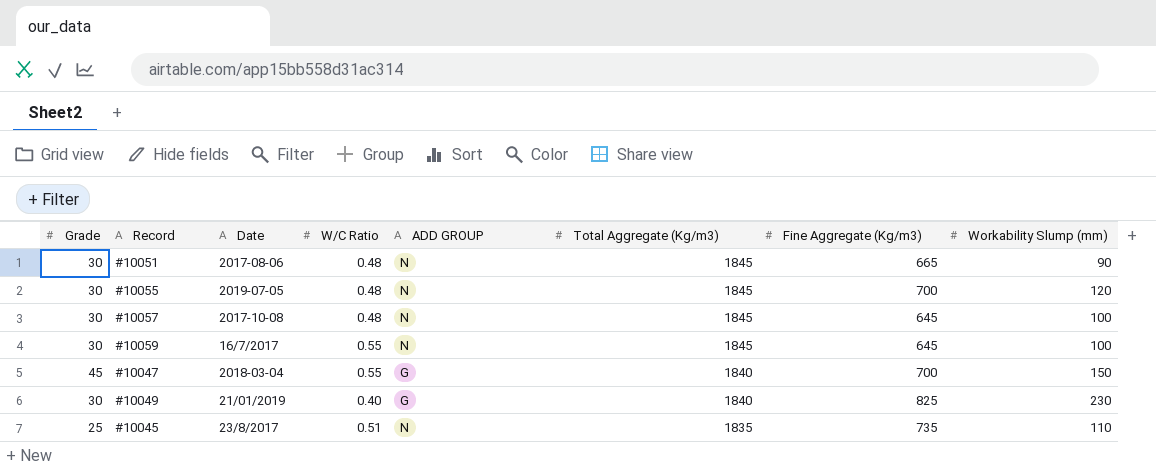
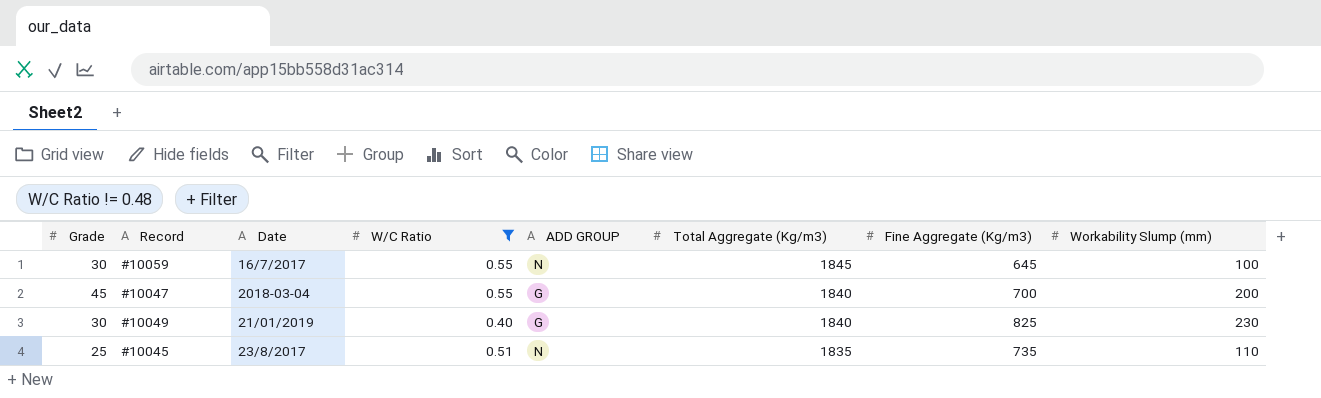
filter: none -> W/C Ratio != 0.48
#10047 | Workability Slump (mm): 150 -> 200

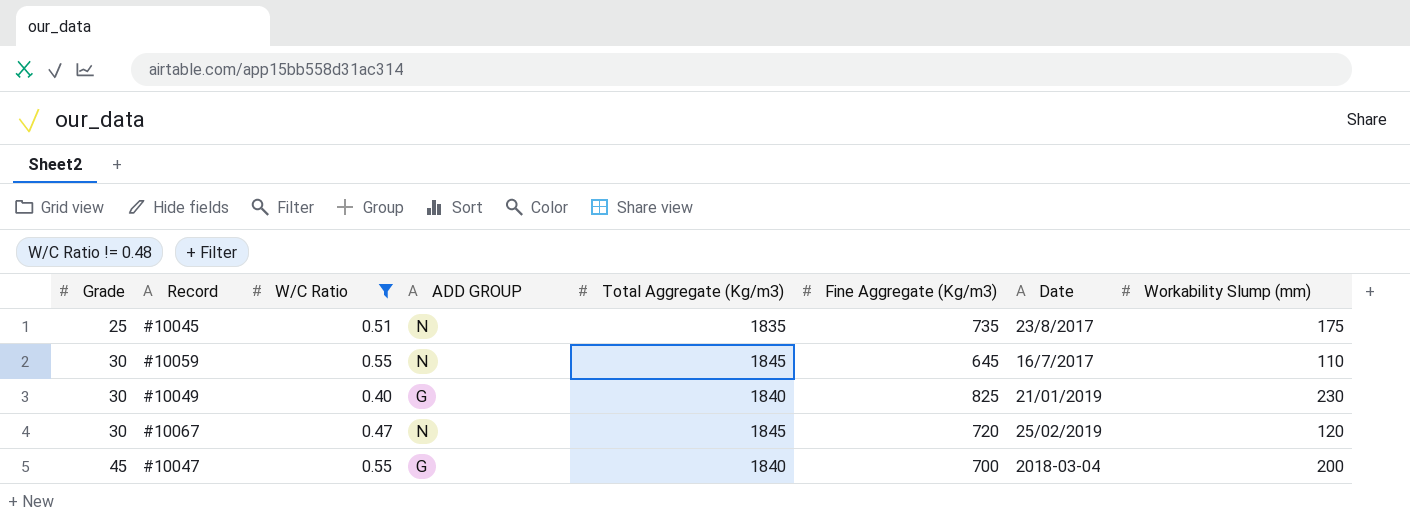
row order: Total Aggregate (Kg/m3) descending -> Grade ascending
column Date | position: 3 -> 7
#10045 | Workability Slump (mm): 110 -> 175
#10059 | Workability Slump (mm): 100 -> 110
row #10067: none -> 30 | 0.47 | N | 1845 | 720 | 25/02/2019 | 120

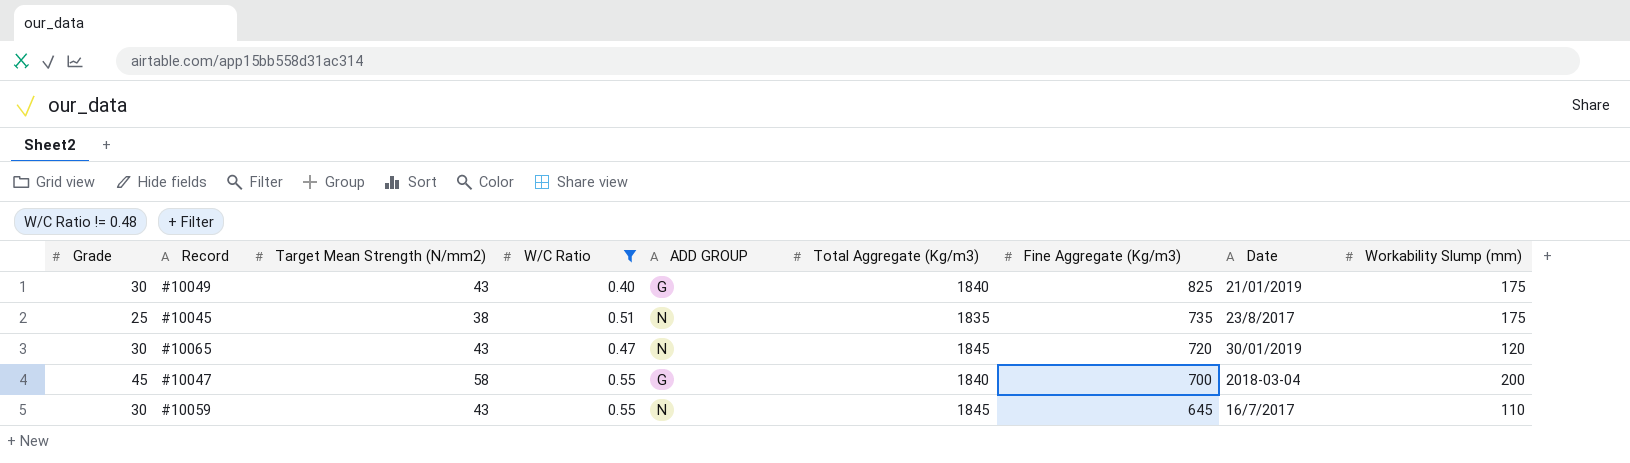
row order: Grade ascending -> Fine Aggregate (Kg/m3) descending
column Target Mean Strength (N/mm2) | position: none -> 3
row #10067: 30 | 0.47 | N | 1845 | 720 | 25/02/2019 | 120 -> none
#10049 | Workability Slump (mm): 230 -> 175
row #10065: none -> 30 | 43 | 0.47 | N | 1845 | 720 | 30/01/2019 | 120

